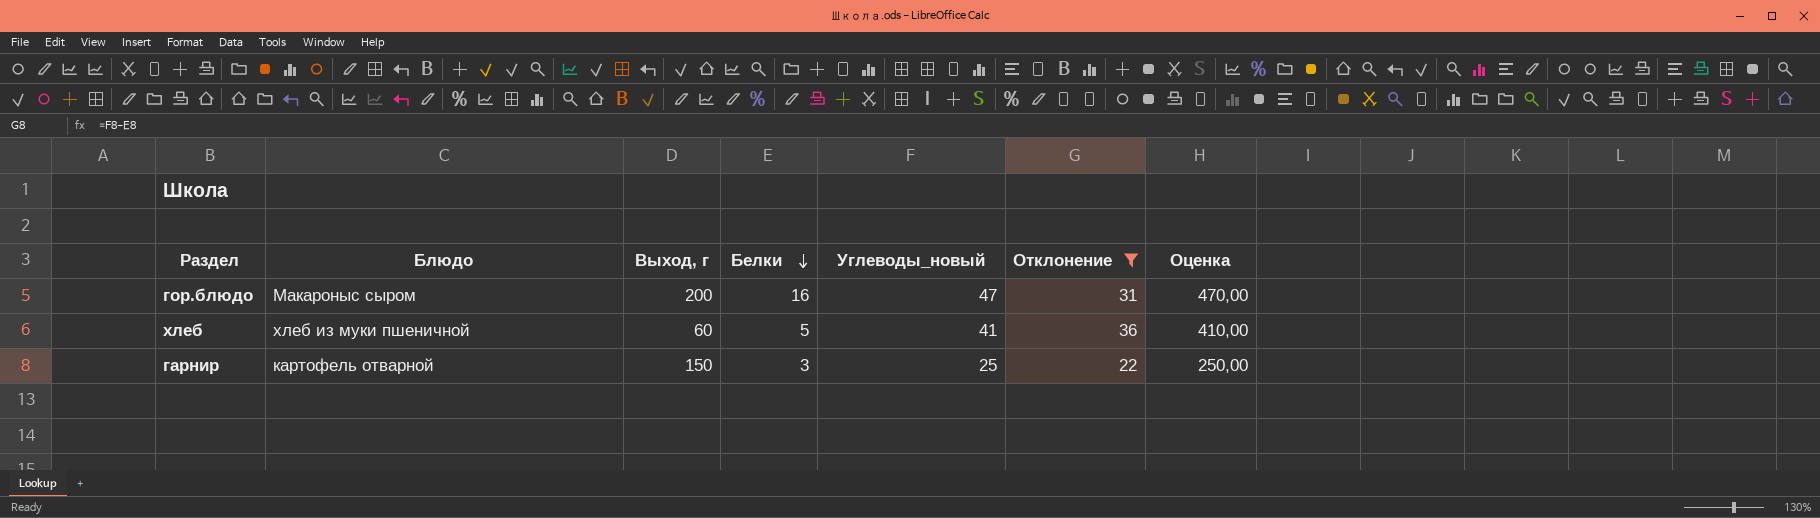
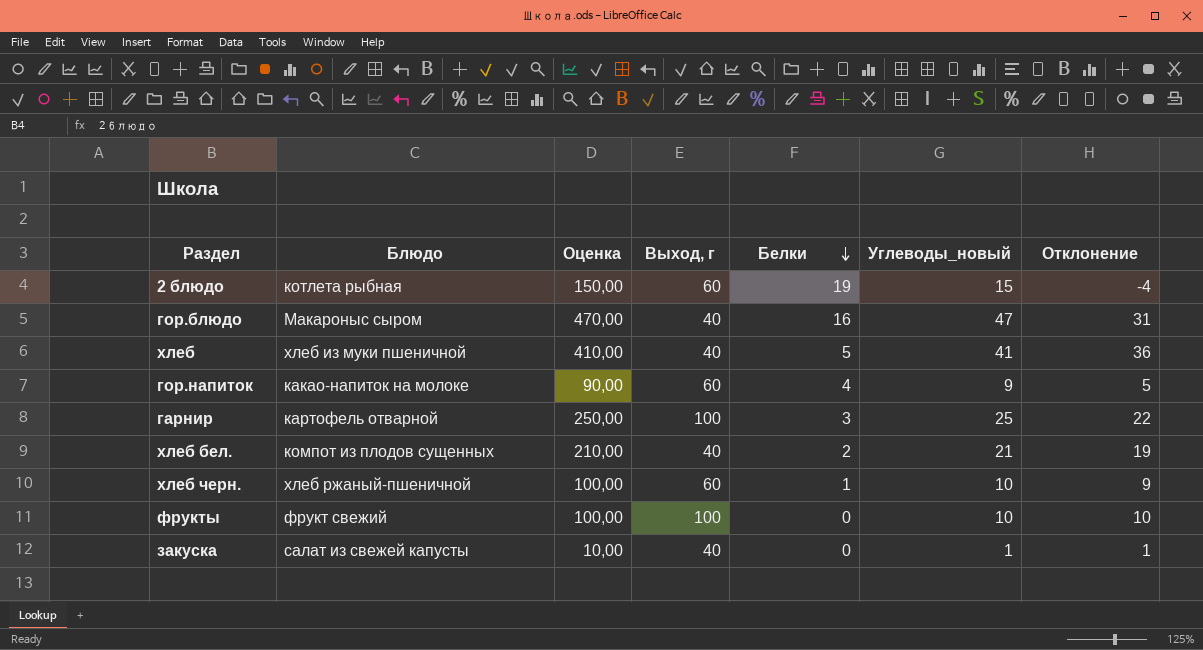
filter: Отклонение >= 22 -> none
column Оценка | position: 7 -> 3
гор.блюдо | Выход, г: 200 -> 40
хлеб | Выход, г: 60 -> 40
гарнир | Выход, г: 150 -> 100

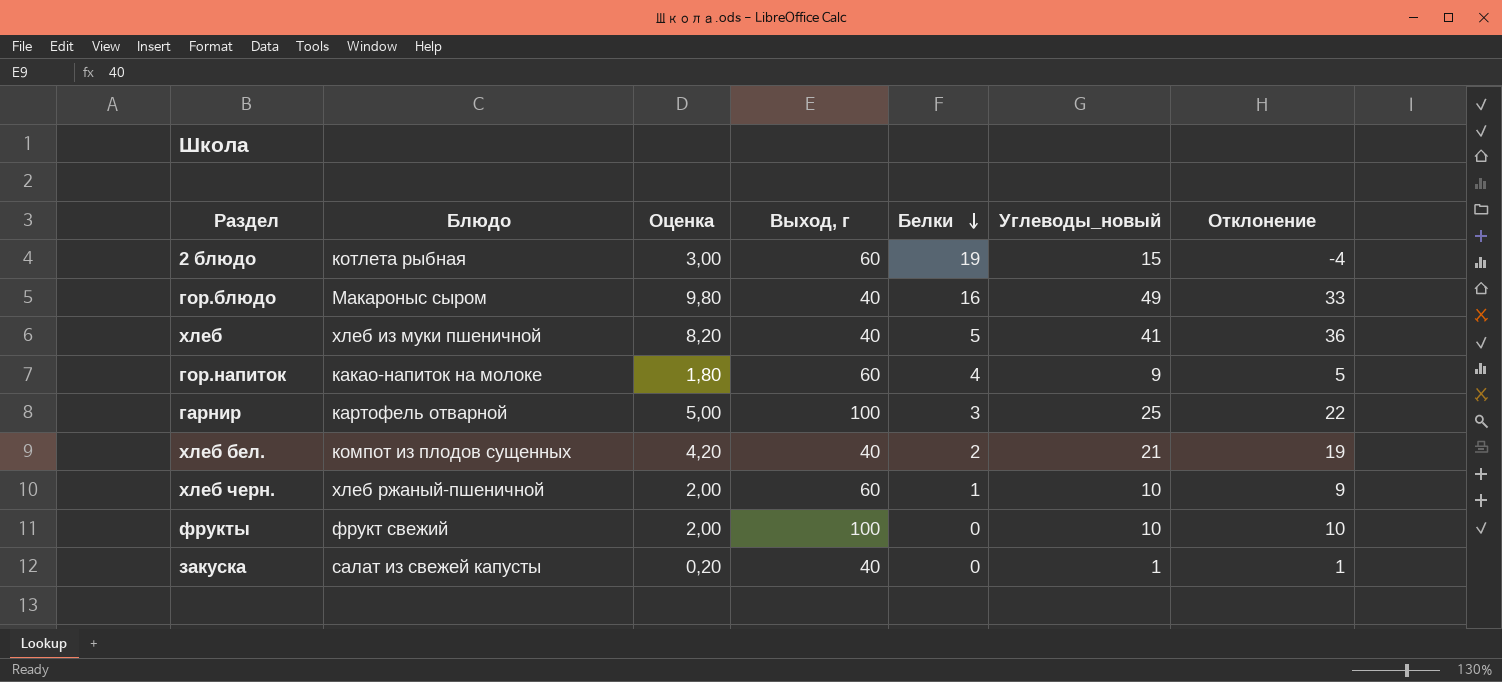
column Оценка | formula: [Углеводы_новый] * 10 -> [Углеводы_новый] * 0,2
гор.блюдо | Углеводы_новый: 47 -> 49
гор.блюдо | Отклонение: 31 -> 33

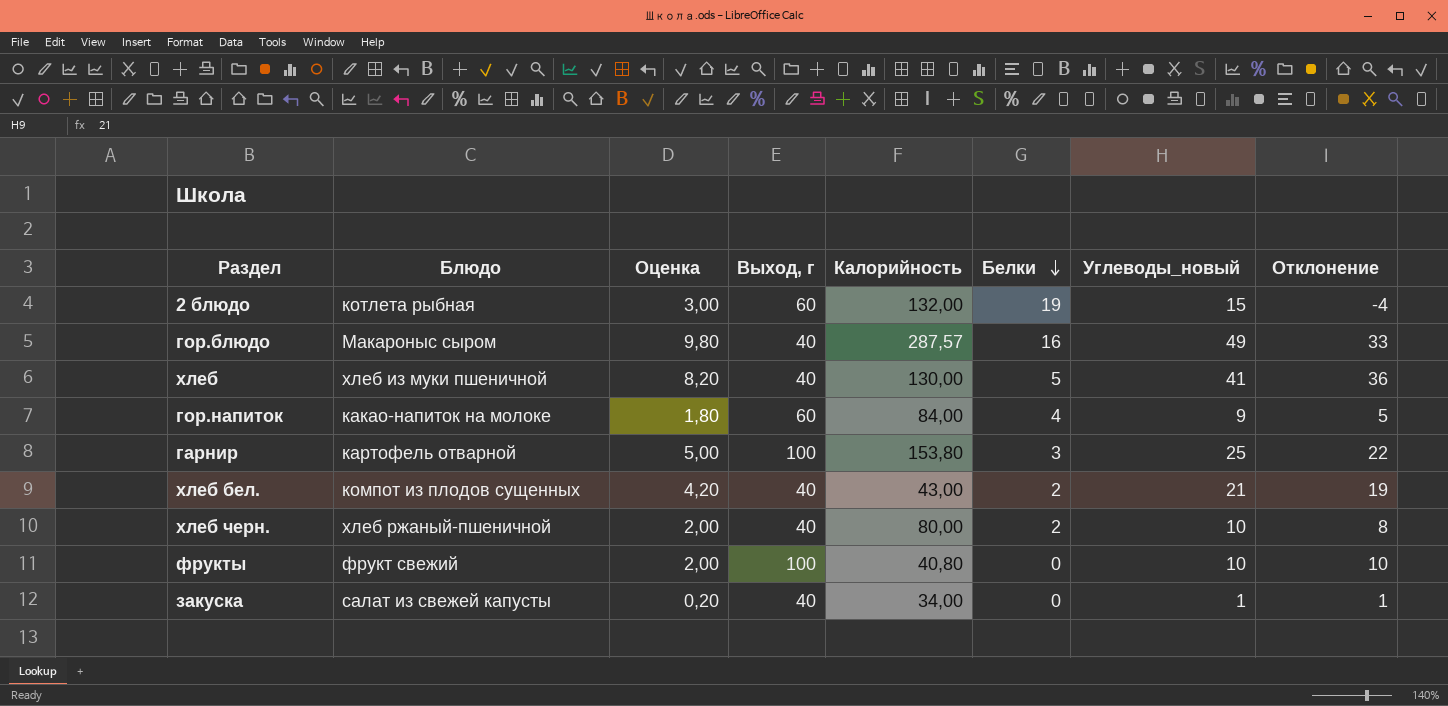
column Калорийность | position: none -> 5
хлеб черн. | Выход, г: 60 -> 40
хлеб черн. | Белки: 1 -> 2
хлеб черн. | Отклонение: 9 -> 8

